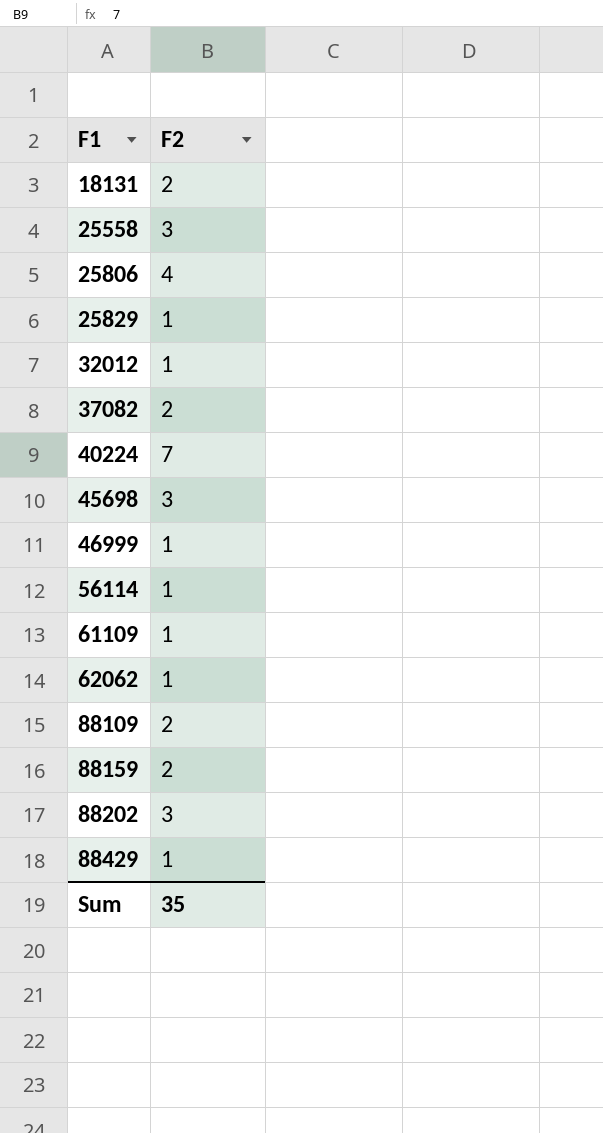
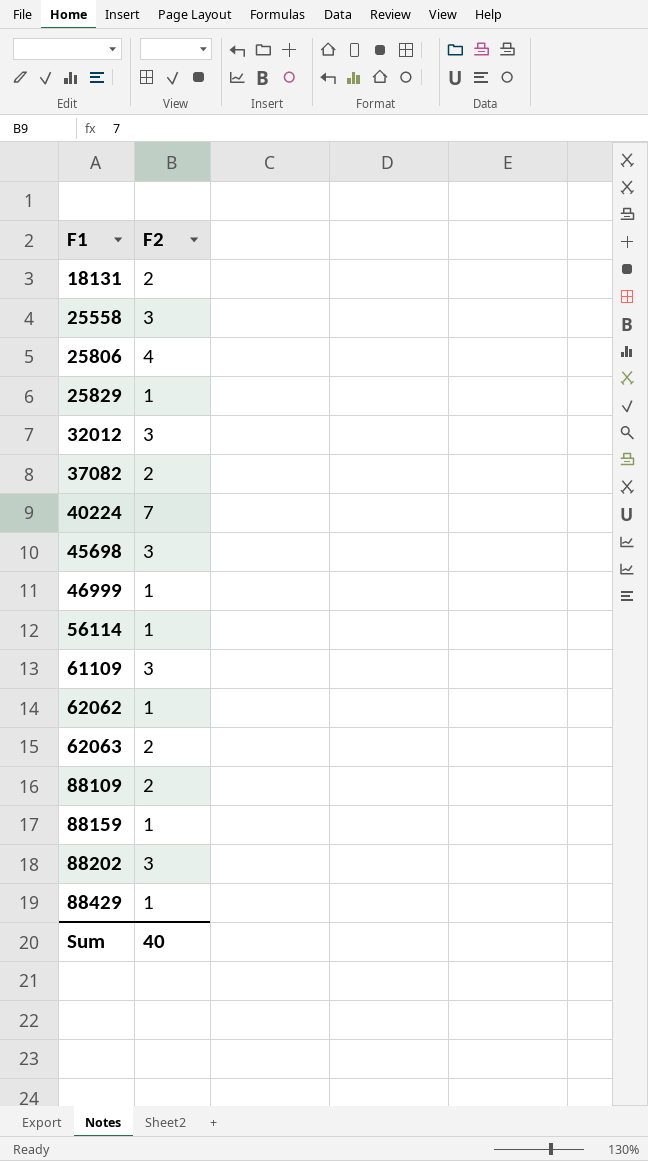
32012 | F2: 1 -> 3
61109 | F2: 1 -> 3
row 62063: none -> 2
88159 | F2: 2 -> 1
Sum | F2: 35 -> 40

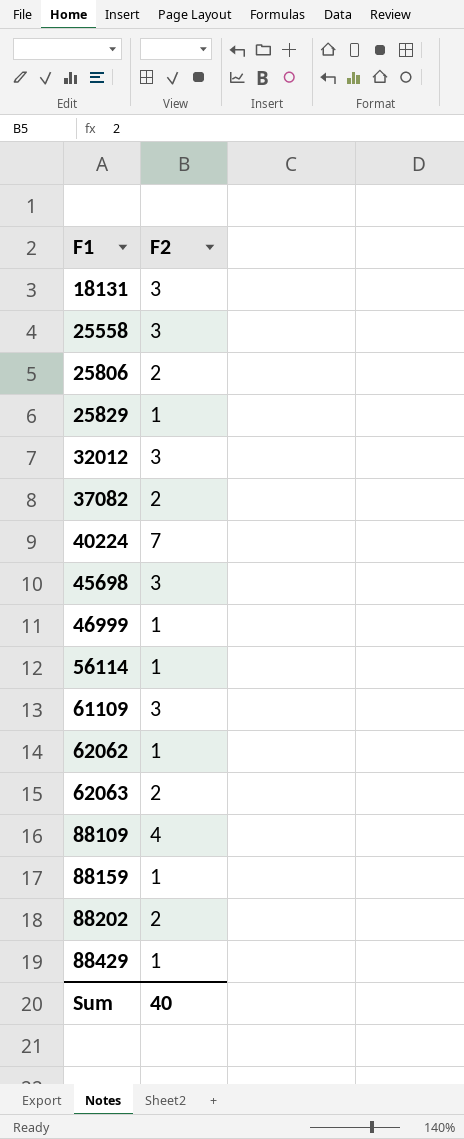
18131 | F2: 2 -> 3
25806 | F2: 4 -> 2
88109 | F2: 2 -> 4
88202 | F2: 3 -> 2

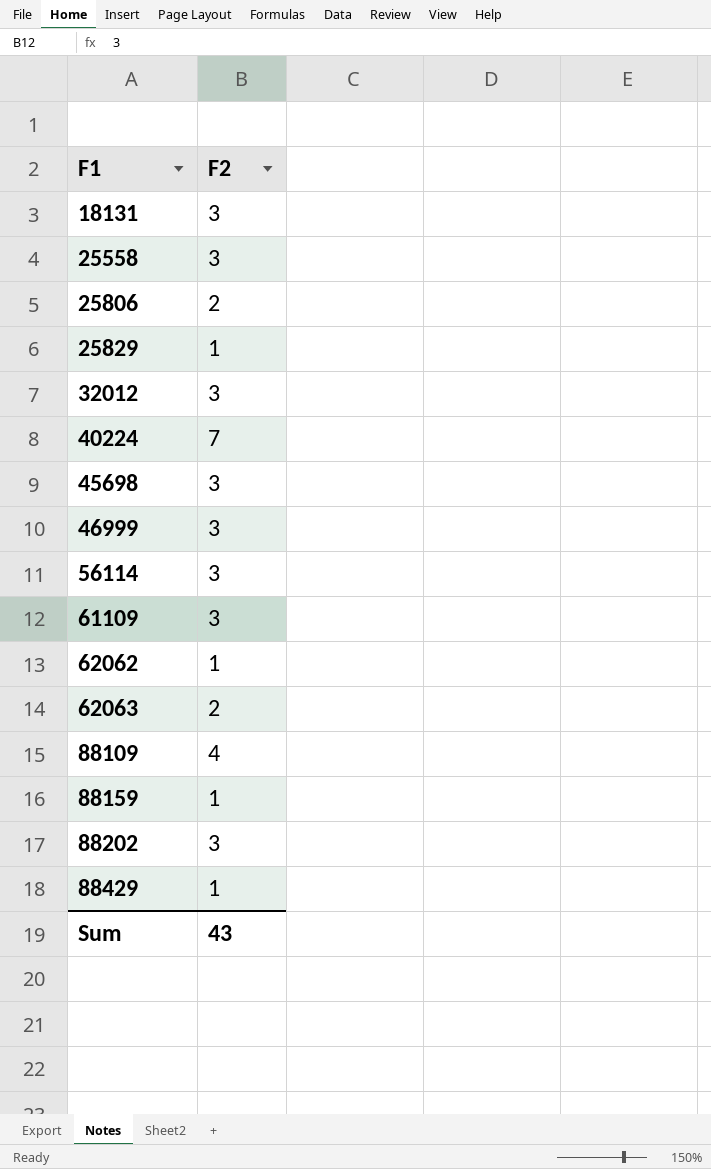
row 37082: 2 -> none
46999 | F2: 1 -> 3
56114 | F2: 1 -> 3
88202 | F2: 2 -> 3
Sum | F2: 40 -> 43

